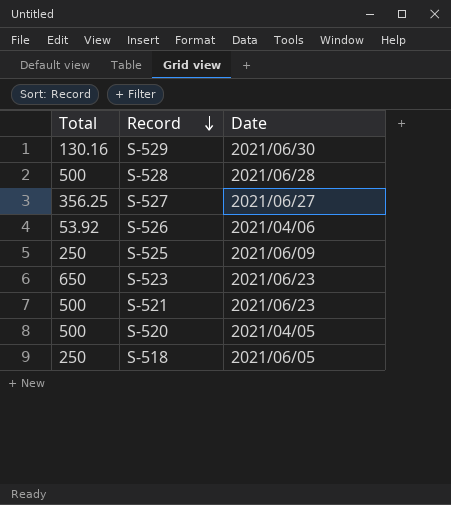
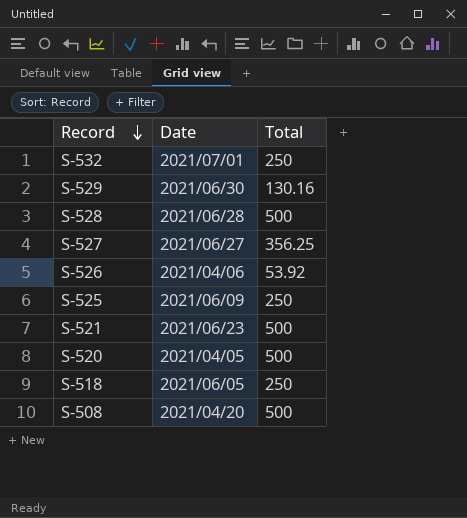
column Total | position: 1 -> 3
row S-523: 650 | 2021/06/23 -> none
row S-532: none -> 2021/07/01 | 250
row S-508: none -> 2021/04/20 | 500

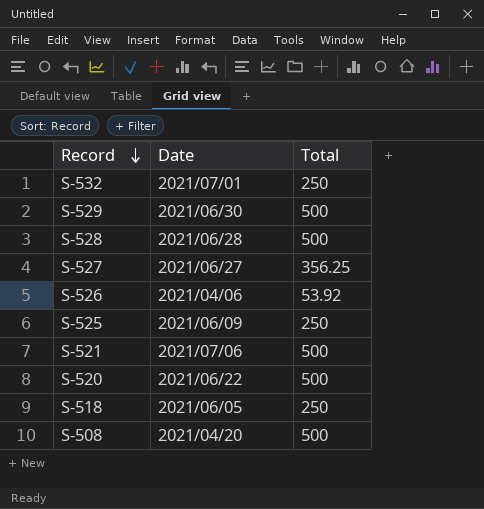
S-529 | Total: 130.16 -> 500
S-521 | Date: 2021/06/23 -> 2021/07/06
S-520 | Date: 2021/04/05 -> 2021/06/22

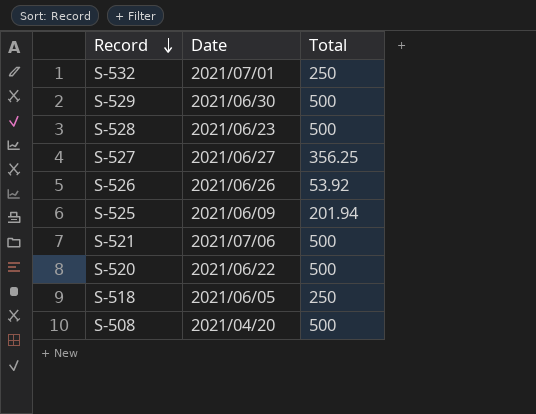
S-528 | Date: 2021/06/28 -> 2021/06/23
S-526 | Date: 2021/04/06 -> 2021/06/26
S-525 | Total: 250 -> 201.94

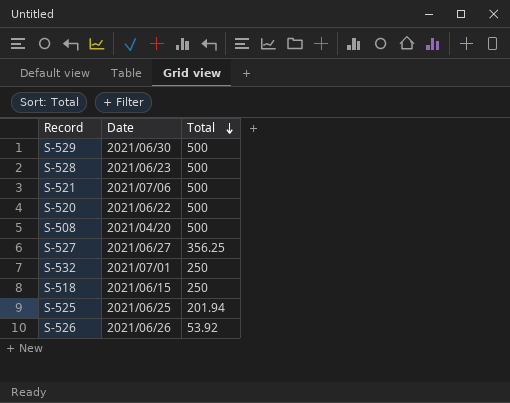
row order: Record descending -> Total descending
S-518 | Date: 2021/06/05 -> 2021/06/15
S-525 | Date: 2021/06/09 -> 2021/06/25

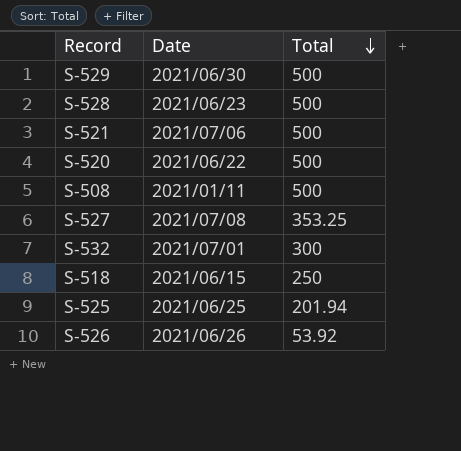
S-508 | Date: 2021/04/20 -> 2021/01/11
S-527 | Date: 2021/06/27 -> 2021/07/08
S-527 | Total: 356.25 -> 353.25
S-532 | Total: 250 -> 300

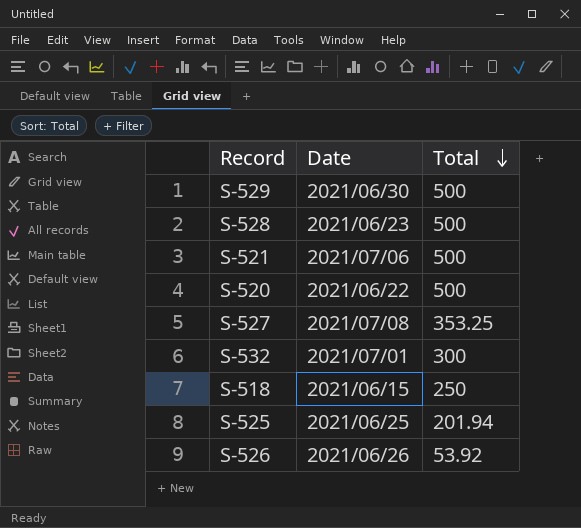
row S-508: 2021/01/11 | 500 -> none

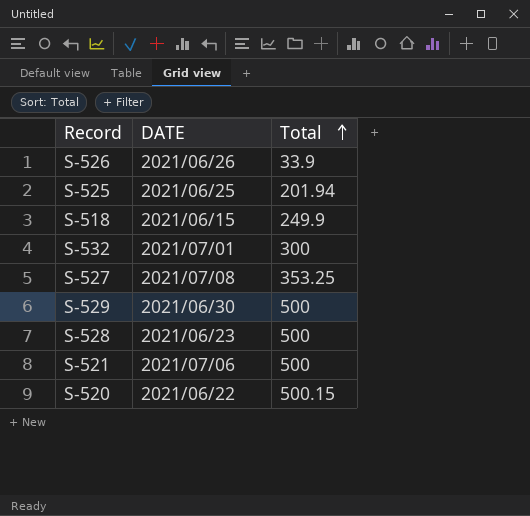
row order: Total descending -> Total ascending
column name: Date -> DATE
S-526 | Total: 53.92 -> 33.9
S-518 | Total: 250 -> 249.9
S-520 | Total: 500 -> 500.15

